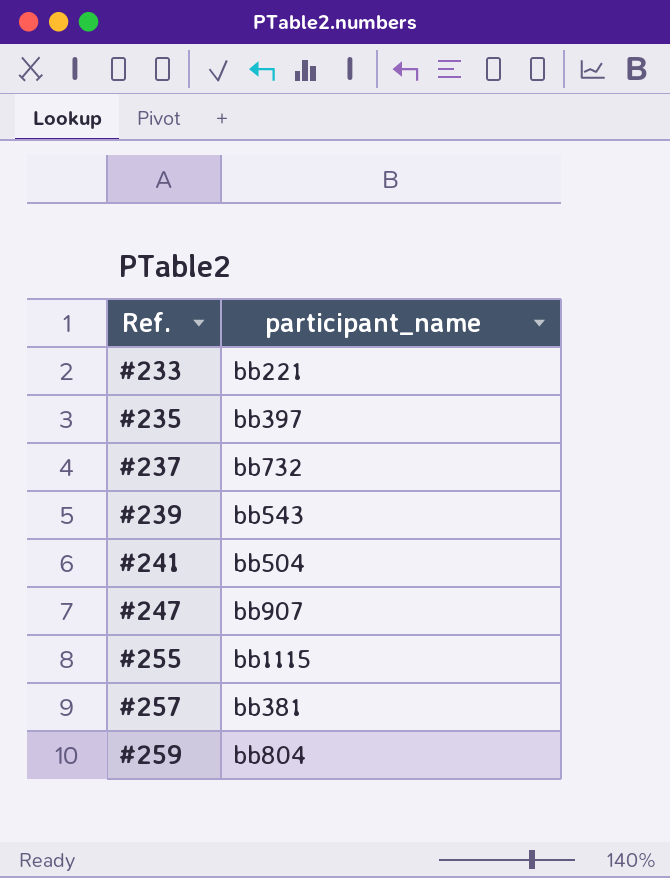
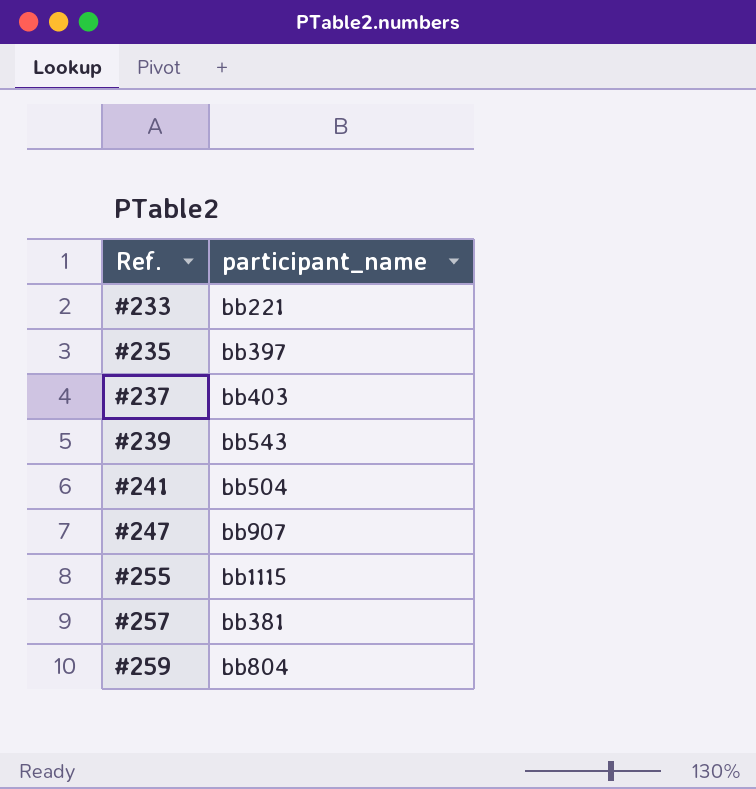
#237 | participant_name: bb732 -> bb403

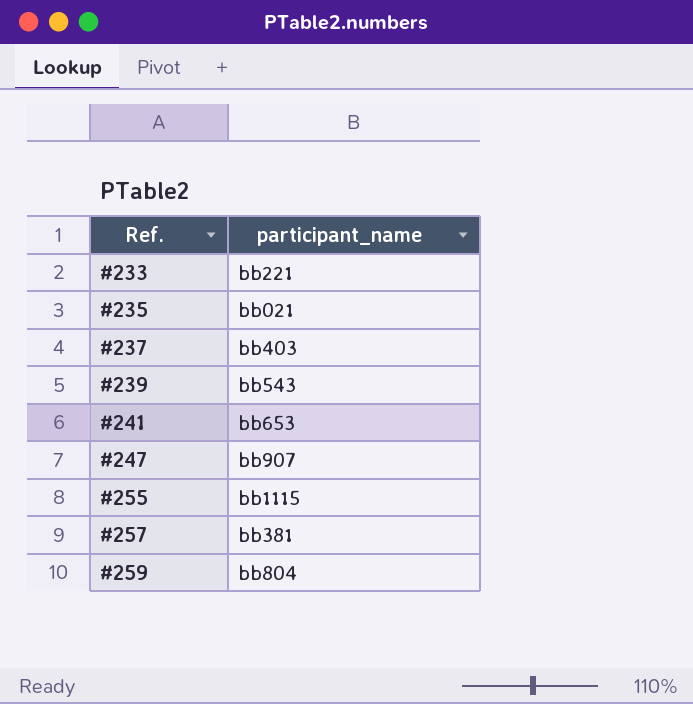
#235 | participant_name: bb397 -> bb021
#241 | participant_name: bb504 -> bb653

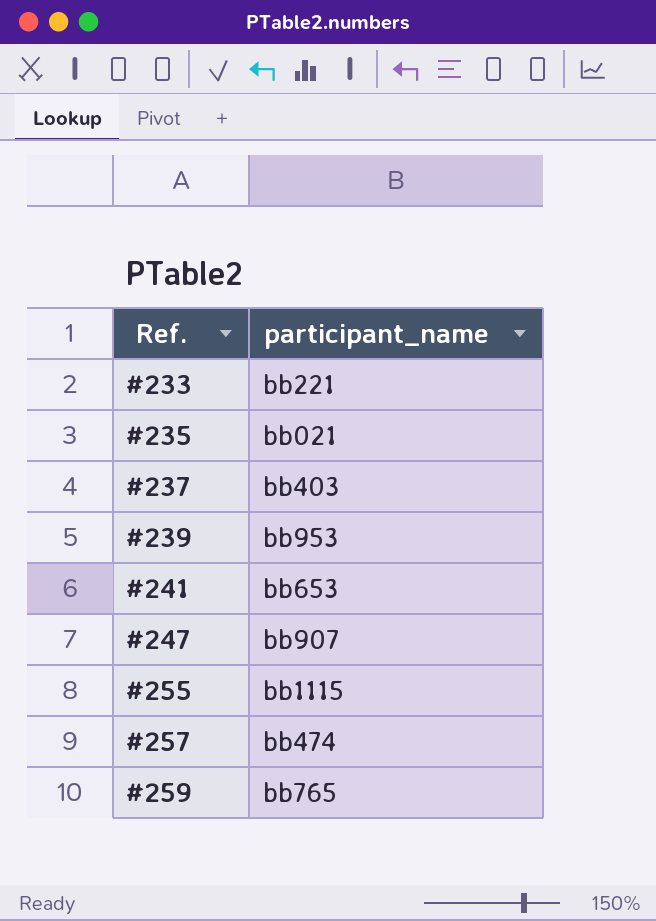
#239 | participant_name: bb543 -> bb953
#257 | participant_name: bb381 -> bb474
#259 | participant_name: bb804 -> bb765

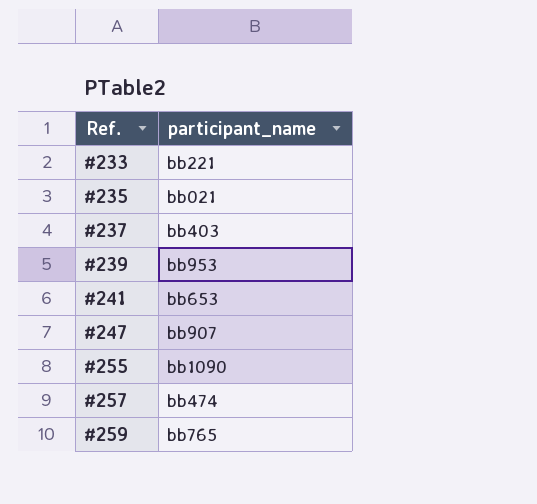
#255 | participant_name: bb1115 -> bb1090

